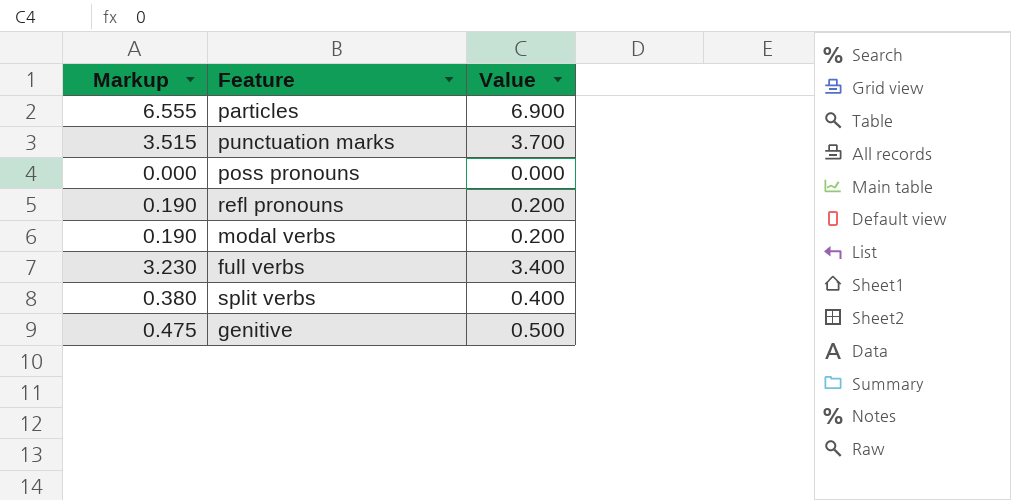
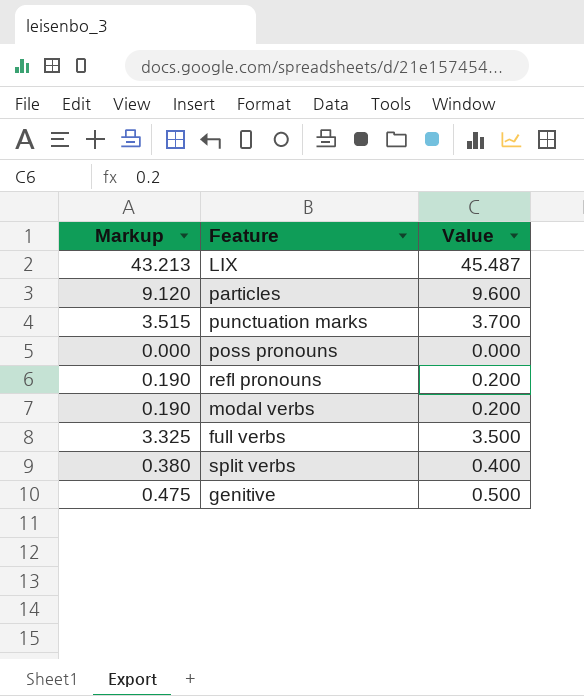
row LIX: none -> 43.213 | 45.487
particles | Markup: 6.555 -> 9.120
particles | Value: 6.900 -> 9.600
full verbs | Markup: 3.230 -> 3.325
full verbs | Value: 3.400 -> 3.500

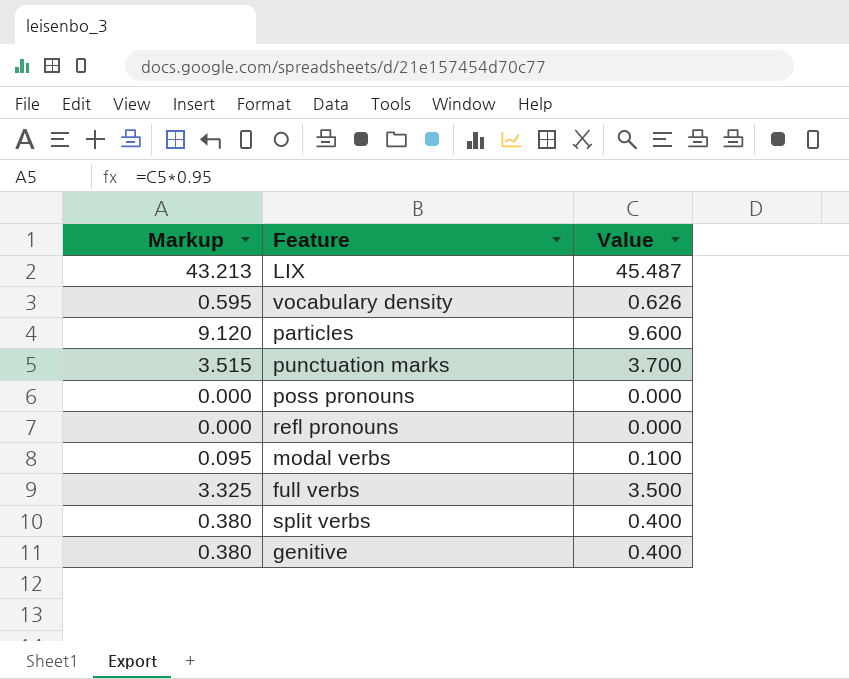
row vocabulary density: none -> 0.595 | 0.626
refl pronouns | Markup: 0.190 -> 0.000
refl pronouns | Value: 0.200 -> 0.000
modal verbs | Markup: 0.190 -> 0.095
modal verbs | Value: 0.200 -> 0.100
genitive | Markup: 0.475 -> 0.380
genitive | Value: 0.500 -> 0.400

